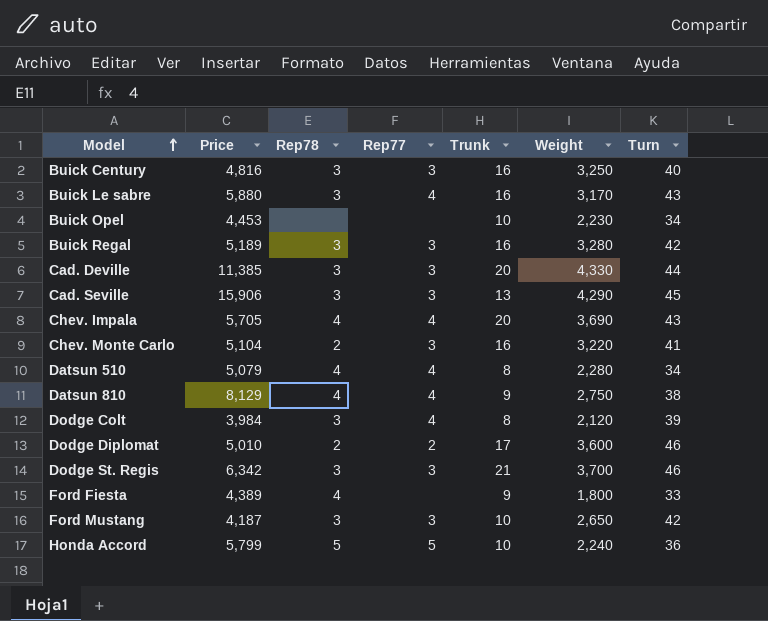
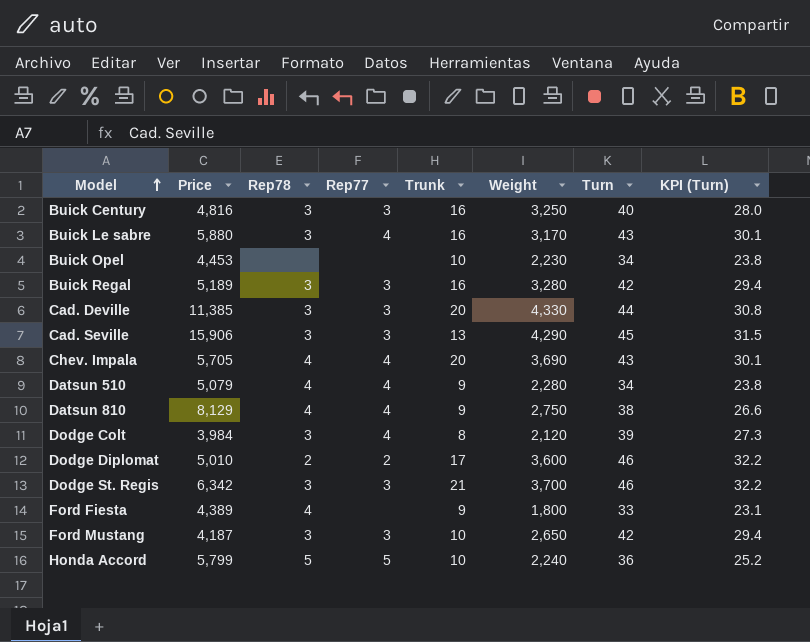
column KPI (Turn) | formula: none -> [Turn] * 0.7
row Chev. Monte Carlo: 5,104 | 2 | 3 | 16 | 3,220 | 41 -> none
Datsun 510 | Trunk: 8 -> 9

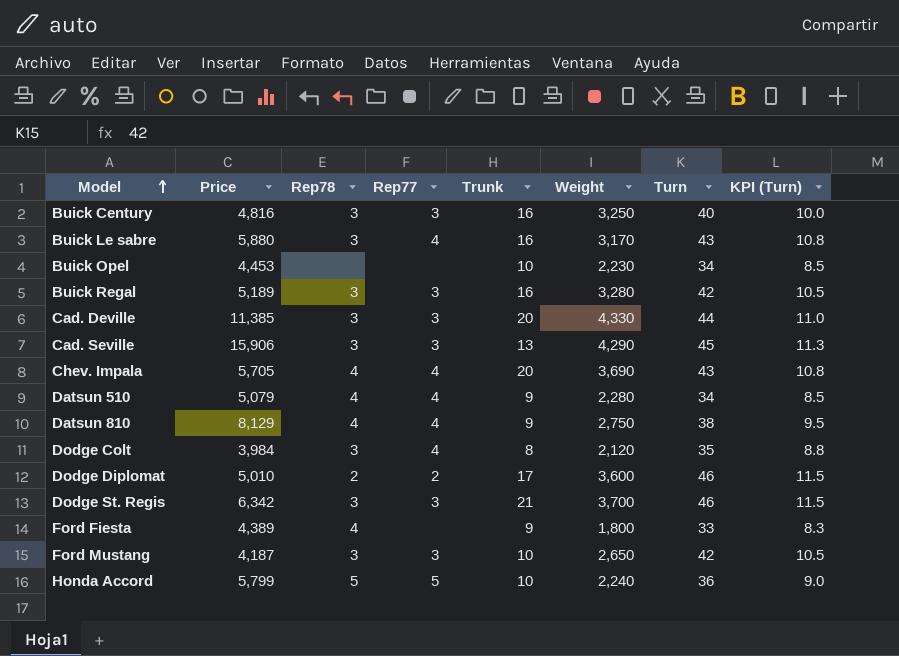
column KPI (Turn) | formula: [Turn] * 0.7 -> [Turn] * 0.25
Dodge Colt | Turn: 39 -> 35

